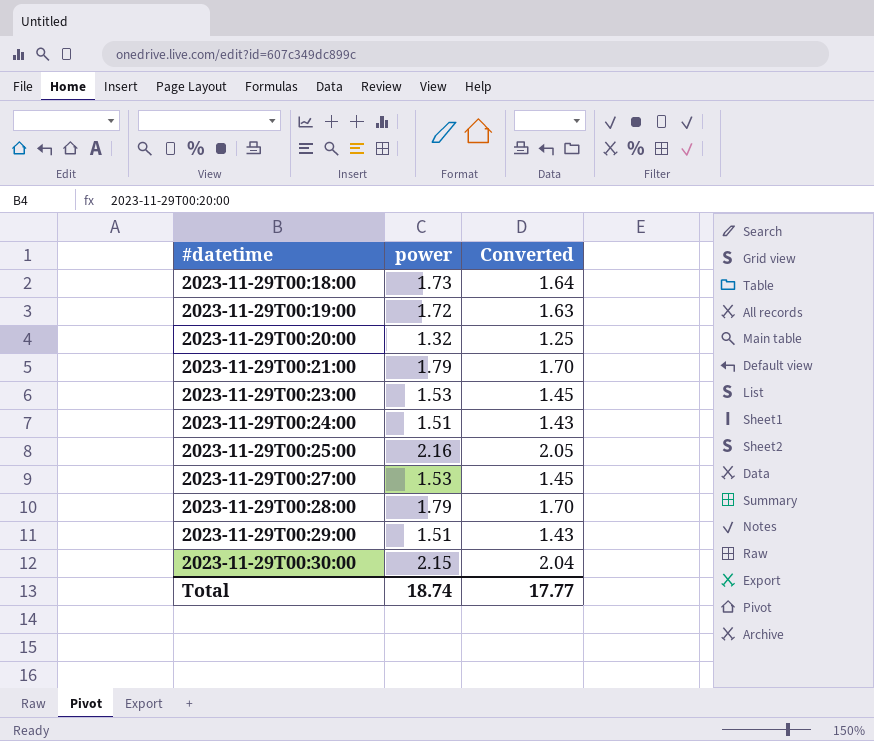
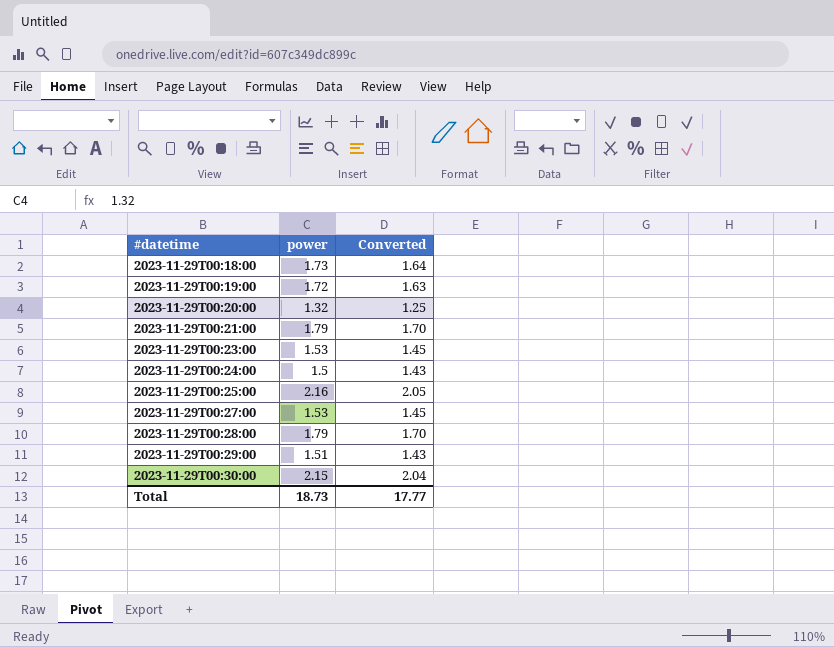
2023-11-29T00:24:00 | power: 1.51 -> 1.5
Total | power: 18.74 -> 18.73

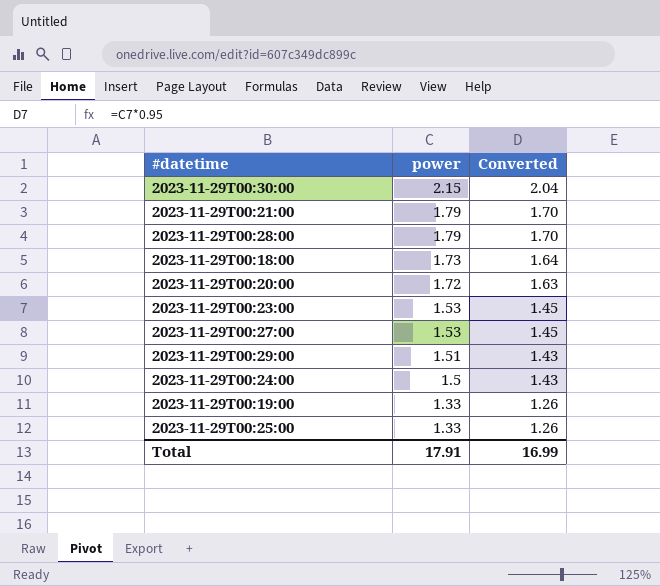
row order: #datetime ascending -> power descending
2023-11-29T00:20:00 | power: 1.32 -> 1.72
2023-11-29T00:20:00 | Converted: 1.25 -> 1.63
2023-11-29T00:19:00 | power: 1.72 -> 1.33
2023-11-29T00:19:00 | Converted: 1.63 -> 1.26
2023-11-29T00:25:00 | power: 2.16 -> 1.33
2023-11-29T00:25:00 | Converted: 2.05 -> 1.26
Total | power: 18.73 -> 17.91
Total | Converted: 17.77 -> 16.99

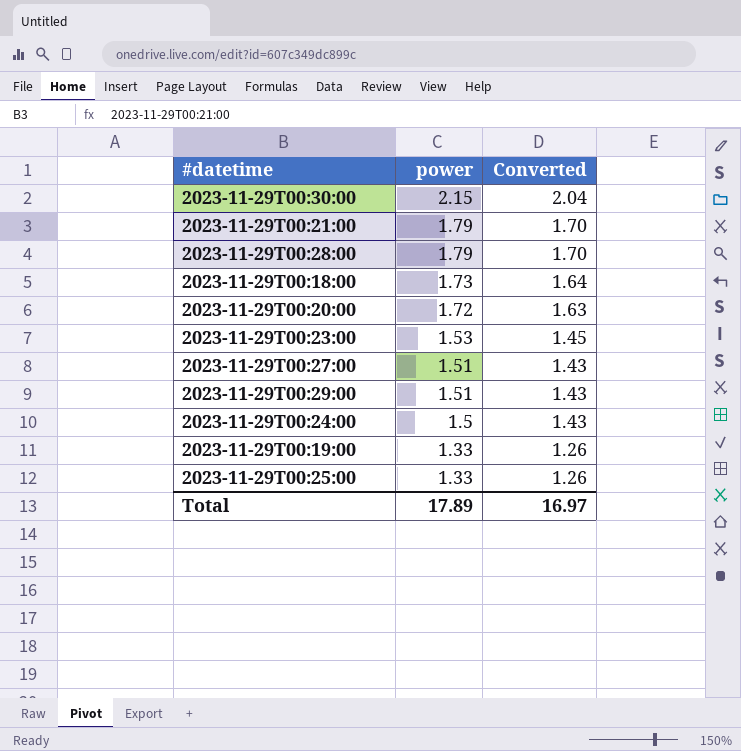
2023-11-29T00:27:00 | power: 1.53 -> 1.51
2023-11-29T00:27:00 | Converted: 1.45 -> 1.43
Total | power: 17.91 -> 17.89
Total | Converted: 16.99 -> 16.97

